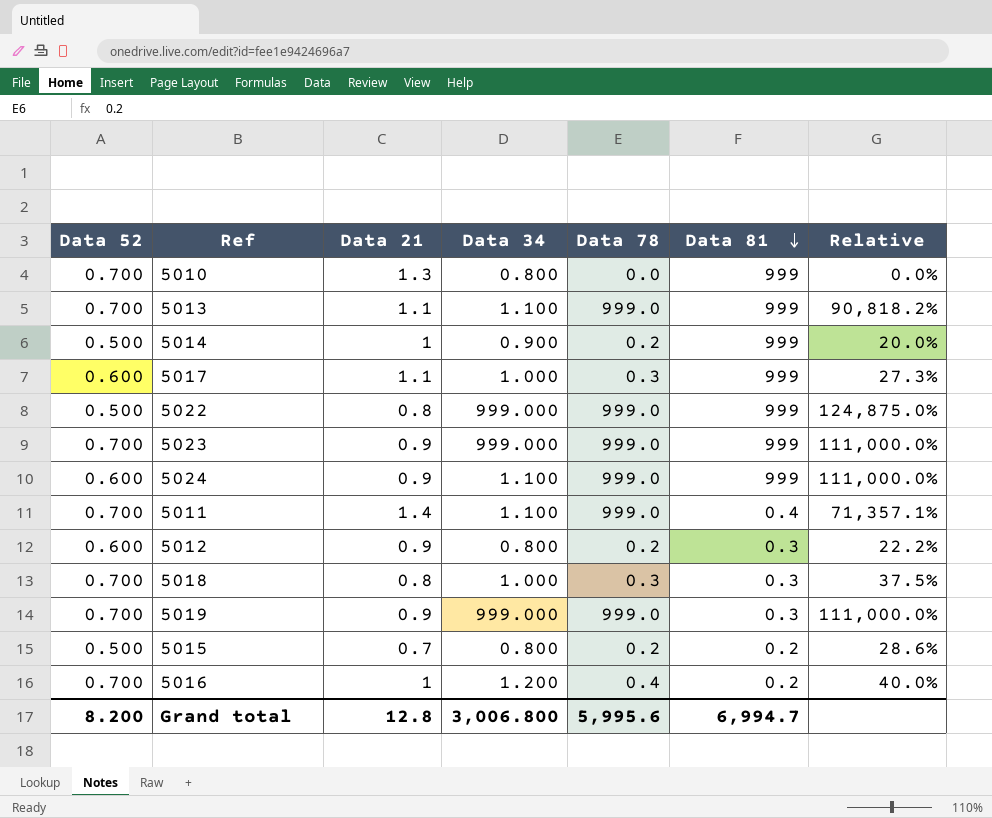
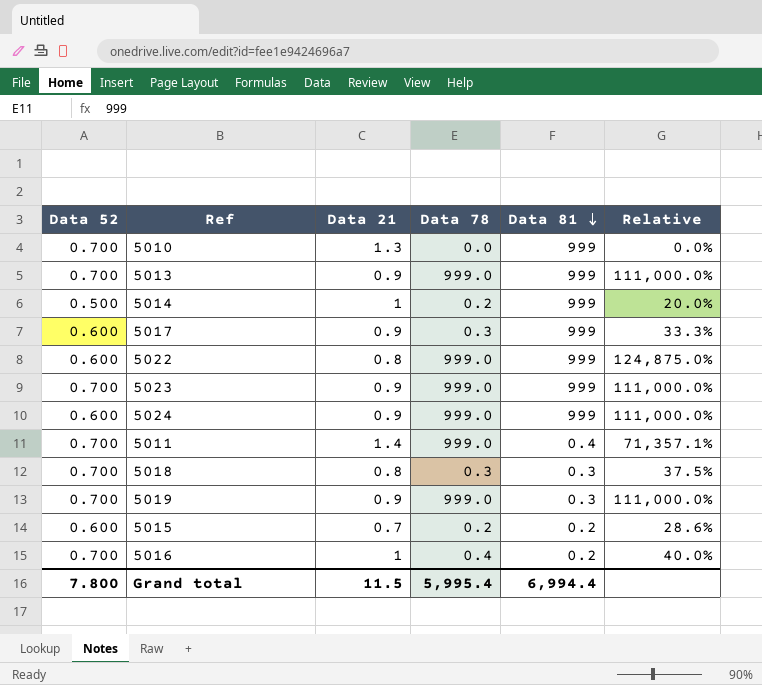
column Data 34 | position: 4 -> none
row 5012: 0.600 | 0.9 | 0.800 | 0.2 | 0.3 | 22.2% -> none
5013 | Data 21: 1.1 -> 0.9
5013 | Relative: 90,818.2% -> 111,000.0%
5017 | Data 21: 1.1 -> 0.9
5017 | Relative: 27.3% -> 33.3%
5022 | Data 52: 0.500 -> 0.600
5015 | Data 52: 0.500 -> 0.600
Grand total | Data 52: 8.200 -> 7.800
Grand total | Data 21: 12.8 -> 11.5
Grand total | Data 78: 5,995.6 -> 5,995.4
Grand total | Data 81: 6,994.7 -> 6,994.4

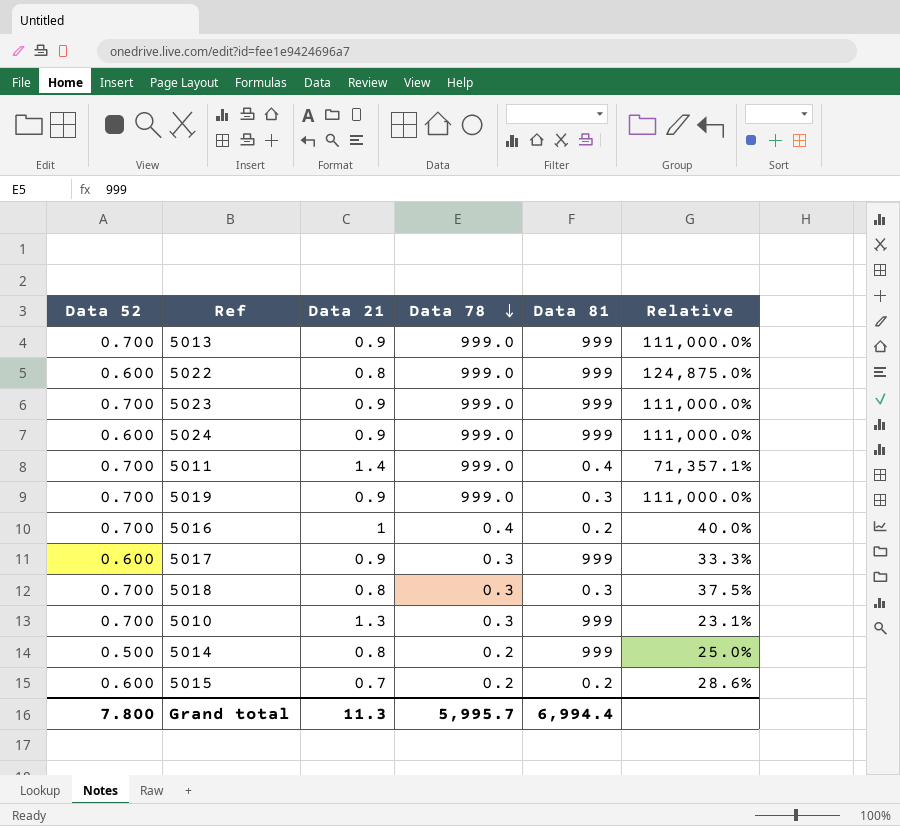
row order: Data 81 descending -> Data 78 descending
5010 | Data 78: 0.0 -> 0.3
5010 | Relative: 0.0% -> 23.1%
5014 | Data 21: 1 -> 0.8
5014 | Relative: 20.0% -> 25.0%
Grand total | Data 21: 11.5 -> 11.3
Grand total | Data 78: 5,995.4 -> 5,995.7

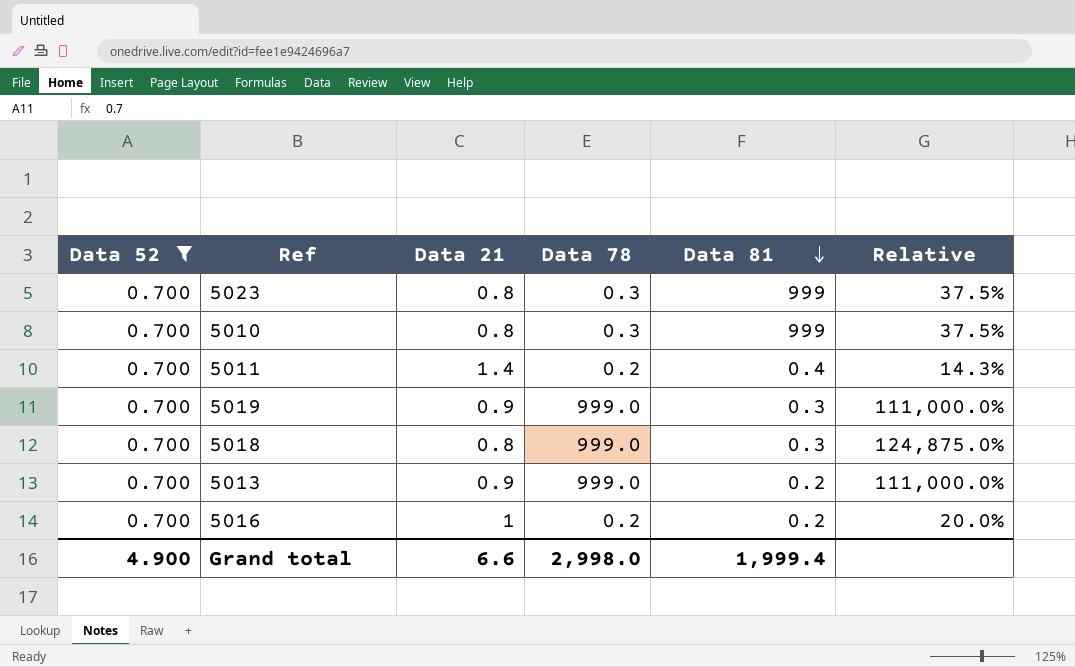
filter: none -> Data 52 = 0.700
row order: Data 78 descending -> Data 81 descending
5023 | Data 21: 0.9 -> 0.8
5023 | Data 78: 999.0 -> 0.3
5023 | Relative: 111,000.0% -> 37.5%
5010 | Data 21: 1.3 -> 0.8
5010 | Relative: 23.1% -> 37.5%
5011 | Data 78: 999.0 -> 0.2
5011 | Relative: 71,357.1% -> 14.3%
5018 | Data 78: 0.3 -> 999.0
5018 | Relative: 37.5% -> 124,875.0%
5013 | Data 81: 999 -> 0.2
5016 | Data 78: 0.4 -> 0.2
5016 | Relative: 40.0% -> 20.0%
Grand total | Data 52: 7.800 -> 4.900
Grand total | Data 21: 11.3 -> 6.6
Grand total | Data 78: 5,995.7 -> 2,998.0
Grand total | Data 81: 6,994.4 -> 1,999.4

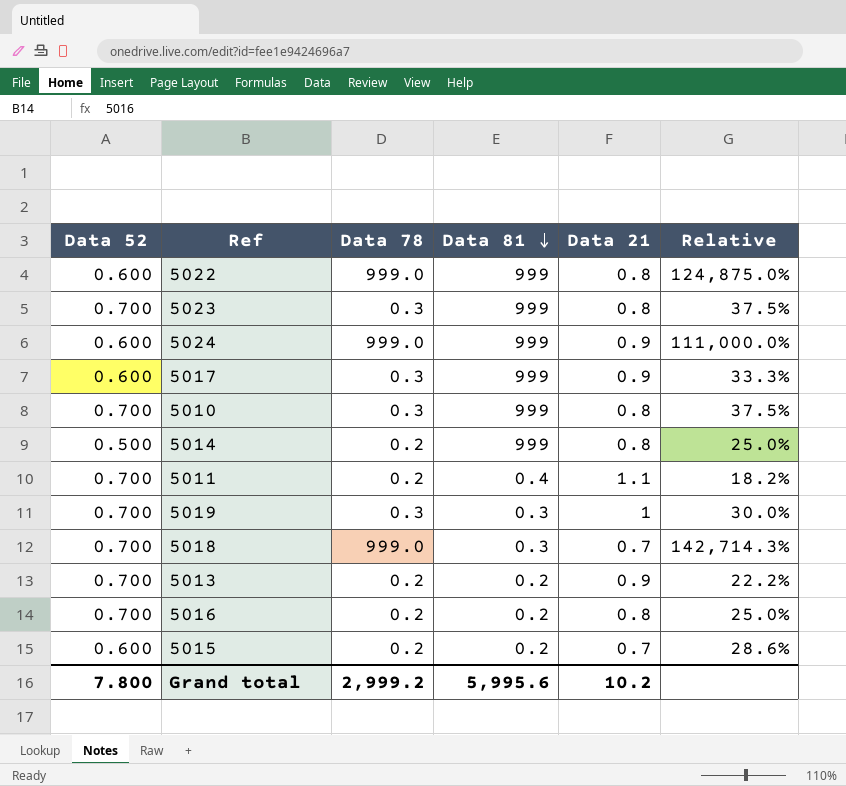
filter: Data 52 = 0.700 -> none
column Data 21 | position: 3 -> 5
5011 | Data 21: 1.4 -> 1.1
5011 | Relative: 14.3% -> 18.2%
5019 | Data 78: 999.0 -> 0.3
5019 | Data 21: 0.9 -> 1
5019 | Relative: 111,000.0% -> 30.0%
5018 | Data 21: 0.8 -> 0.7
5018 | Relative: 124,875.0% -> 142,714.3%
5013 | Data 78: 999.0 -> 0.2
5013 | Relative: 111,000.0% -> 22.2%
5016 | Data 21: 1 -> 0.8
5016 | Relative: 20.0% -> 25.0%
Grand total | Data 52: 4.900 -> 7.800
Grand total | Data 78: 2,998.0 -> 2,999.2
Grand total | Data 81: 1,999.4 -> 5,995.6
Grand total | Data 21: 6.6 -> 10.2

